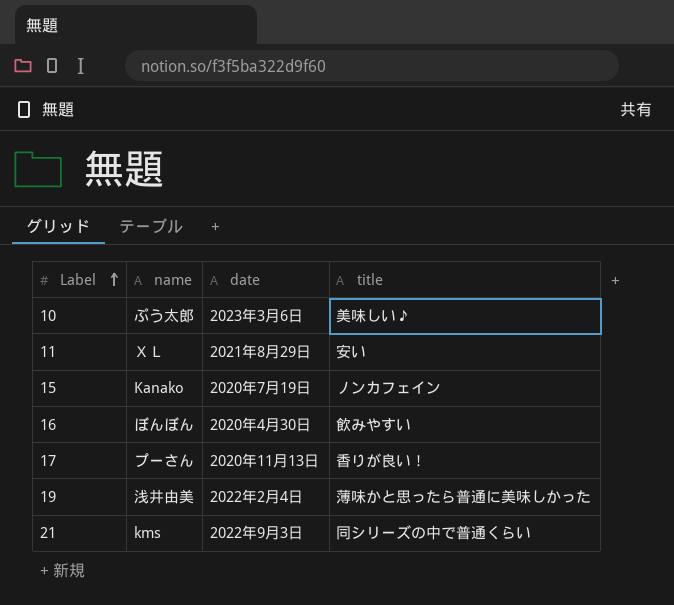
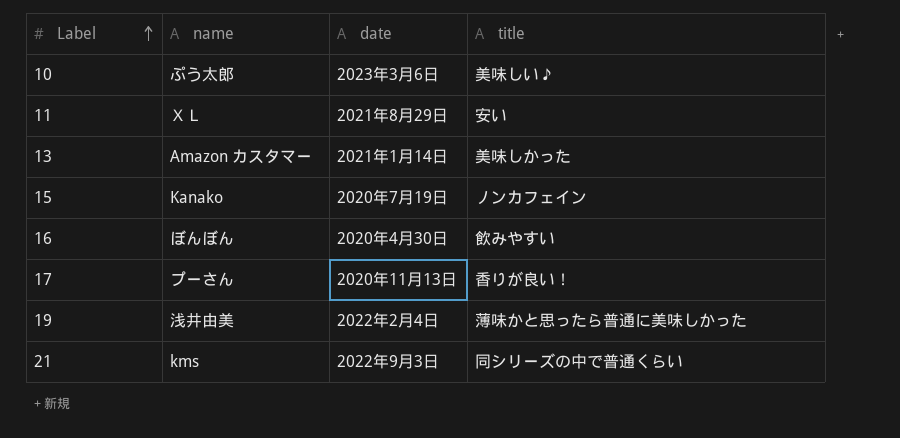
row 13: none -> Amazon カスタマー | 2021年1月14日 | 美味しかった

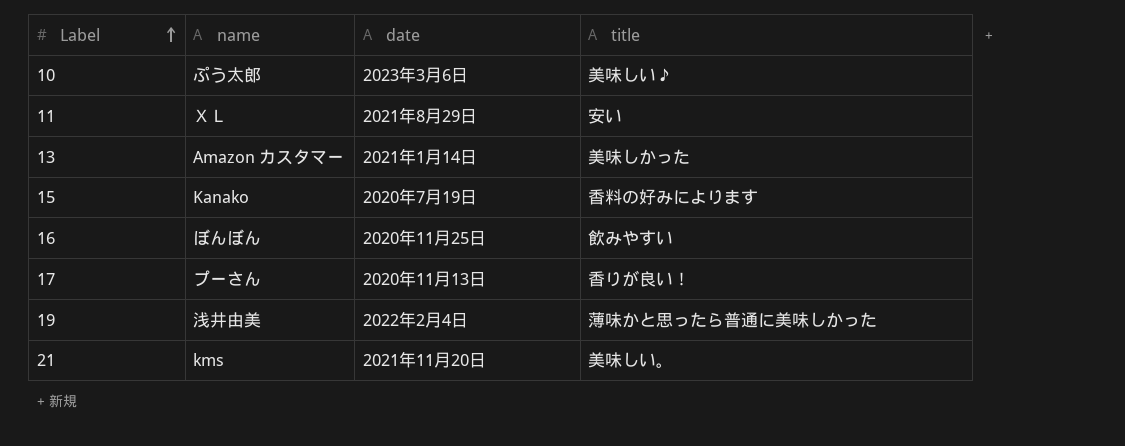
15 | title: ノンカフェイン -> 香料の好みによります
16 | date: 2020年4月30日 -> 2020年11月25日
21 | date: 2022年9月3日 -> 2021年11月20日
21 | title: 同シリーズの中で普通くらい -> 美味しい。

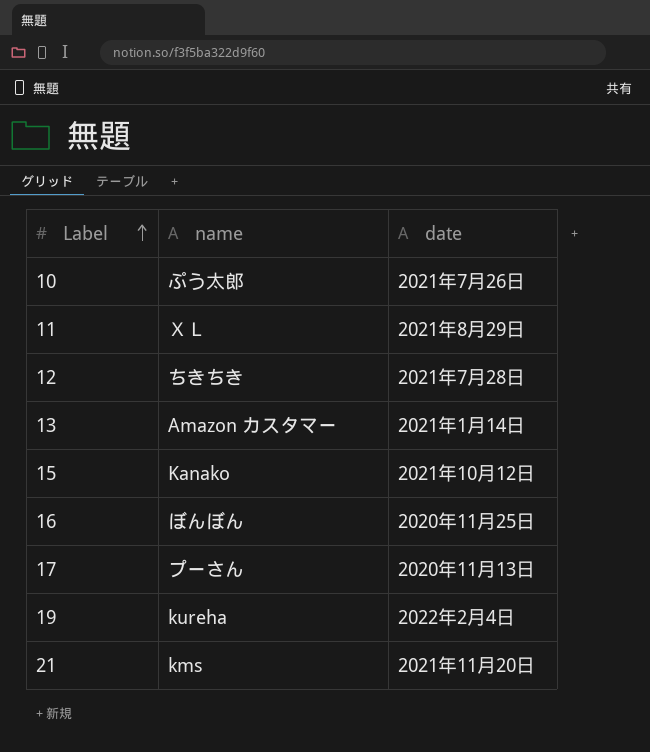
column title | position: 4 -> none
10 | date: 2023年3月6日 -> 2021年7月26日
row 12: none -> ちきちき | 2021年7月28日
15 | date: 2020年7月19日 -> 2021年10月12日
19 | name: 浅井由美 -> kureha

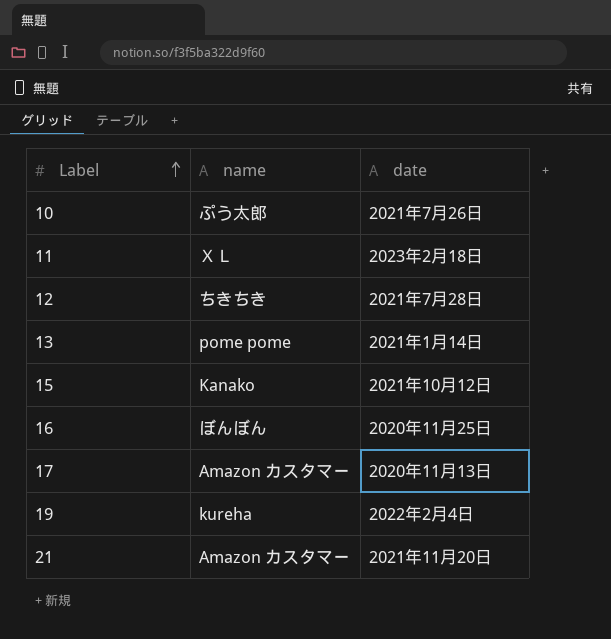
11 | date: 2021年8月29日 -> 2023年2月18日
13 | name: Amazon カスタマー -> pome pome
17 | name: プーさん -> Amazon カスタマー
21 | name: kms -> Amazon カスタマー

